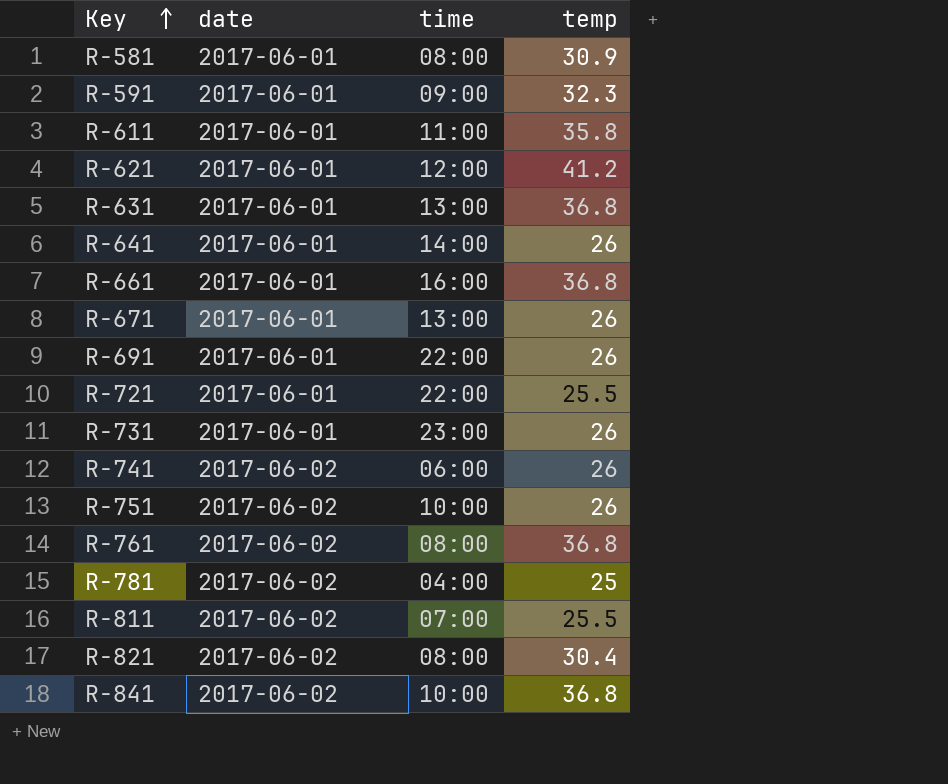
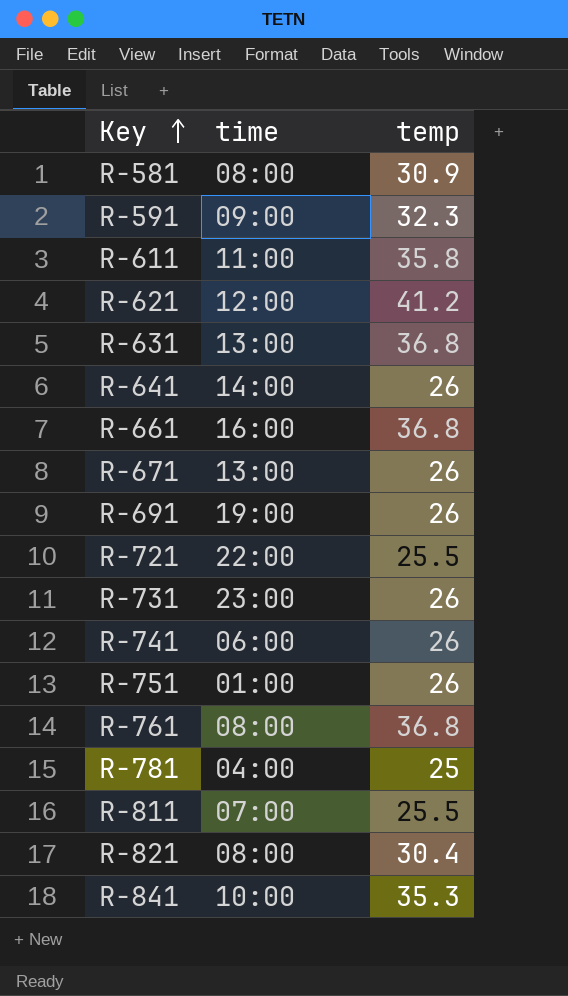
column date | position: 2 -> none
R-691 | time: 22:00 -> 19:00
R-751 | time: 10:00 -> 01:00
R-841 | temp: 36.8 -> 35.3

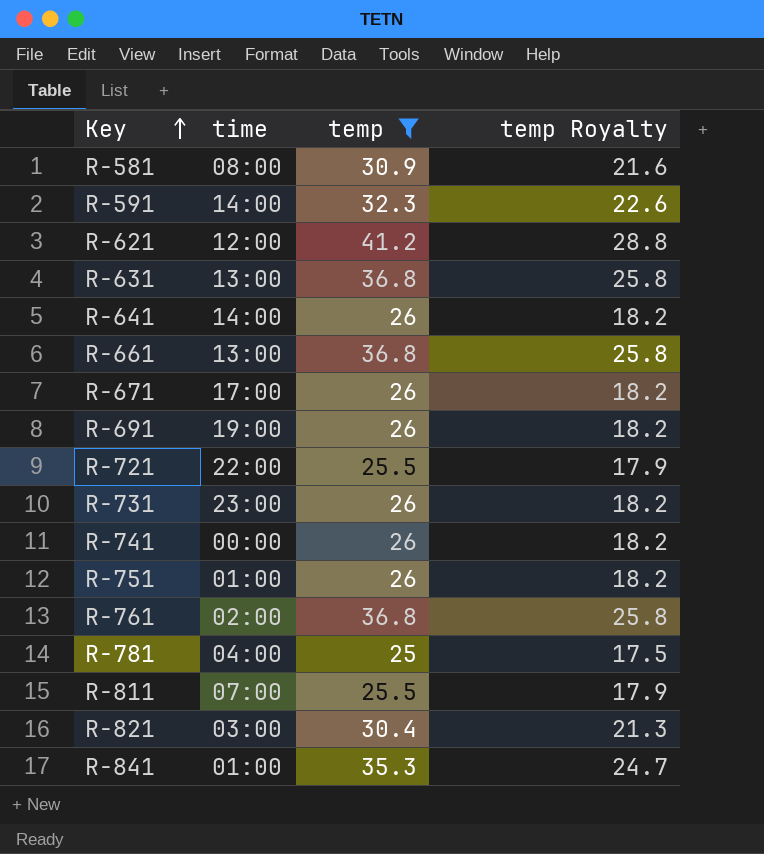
filter: none -> temp != 35.8
column temp Royalty | formula: none -> [temp] * 0.7
R-591 | time: 09:00 -> 14:00
R-661 | time: 16:00 -> 13:00
R-671 | time: 13:00 -> 17:00
R-741 | time: 06:00 -> 00:00
R-761 | time: 08:00 -> 02:00
R-821 | time: 08:00 -> 03:00
R-841 | time: 10:00 -> 01:00

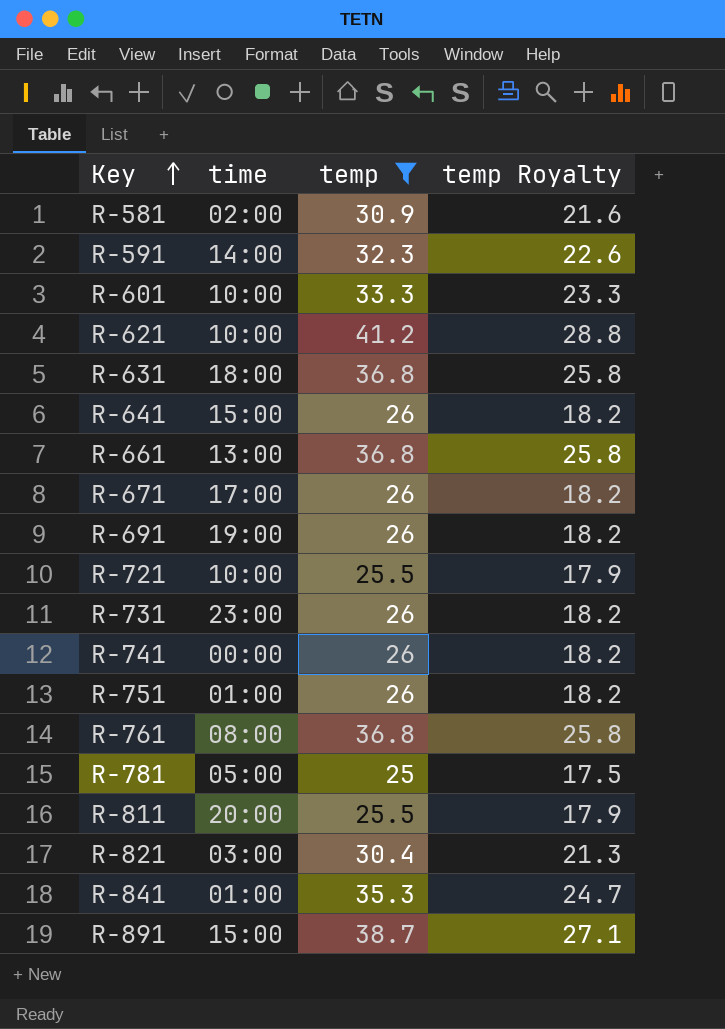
R-581 | time: 08:00 -> 02:00
row R-601: none -> 10:00 | 33.3 | 23.3
R-621 | time: 12:00 -> 10:00
R-631 | time: 13:00 -> 18:00
R-641 | time: 14:00 -> 15:00
R-721 | time: 22:00 -> 10:00
R-761 | time: 02:00 -> 08:00
R-781 | time: 04:00 -> 05:00
R-811 | time: 07:00 -> 20:00
row R-891: none -> 15:00 | 38.7 | 27.1

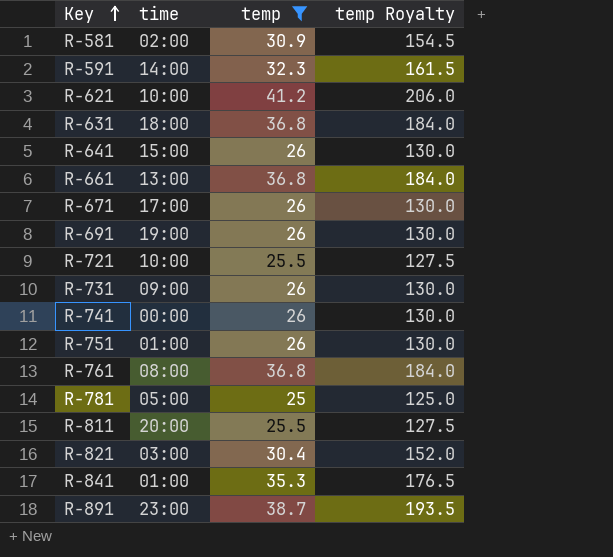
column temp Royalty | formula: [temp] * 0.7 -> [temp] * 5
row R-601: 10:00 | 33.3 | 23.3 -> none
R-731 | time: 23:00 -> 09:00
R-891 | time: 15:00 -> 23:00

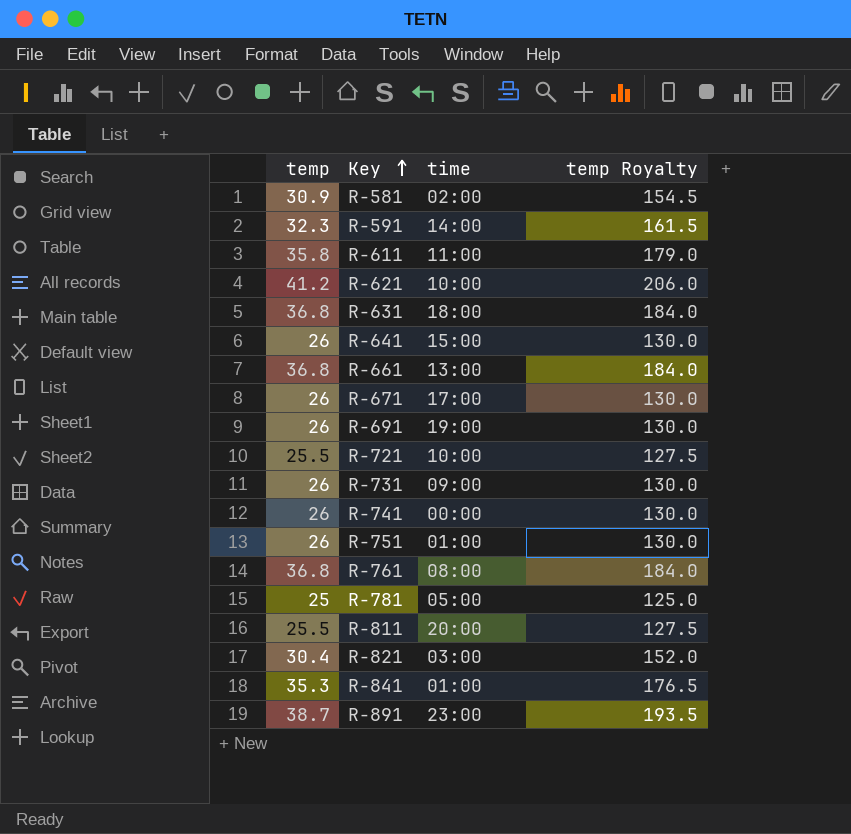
filter: temp != 35.8 -> none
column temp | position: 3 -> 1

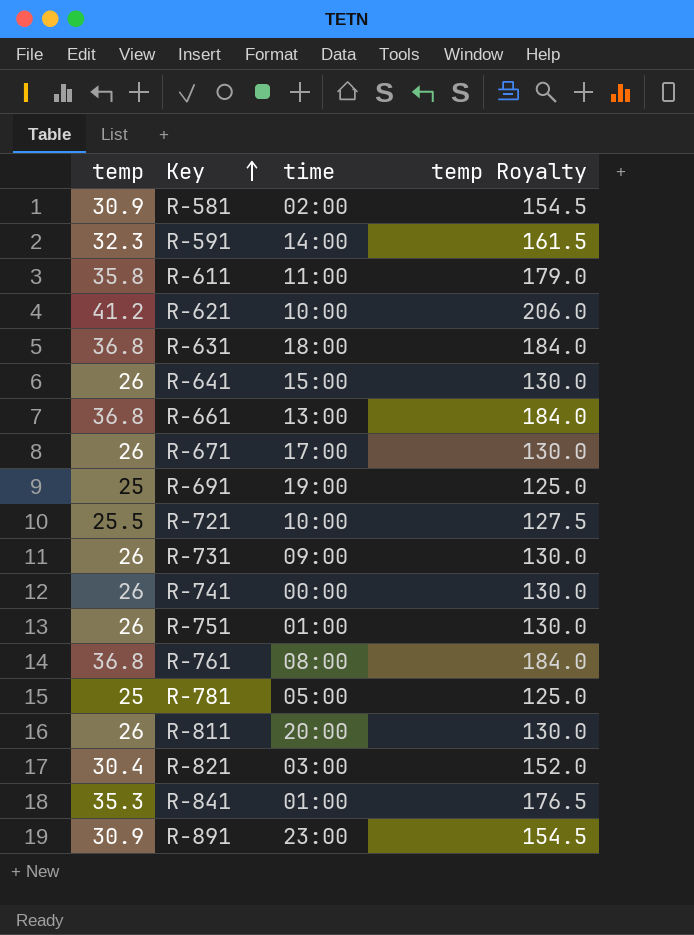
R-691 | temp: 26 -> 25
R-691 | temp Royalty: 130.0 -> 125.0
R-811 | temp: 25.5 -> 26
R-811 | temp Royalty: 127.5 -> 130.0
R-891 | temp: 38.7 -> 30.9
R-891 | temp Royalty: 193.5 -> 154.5

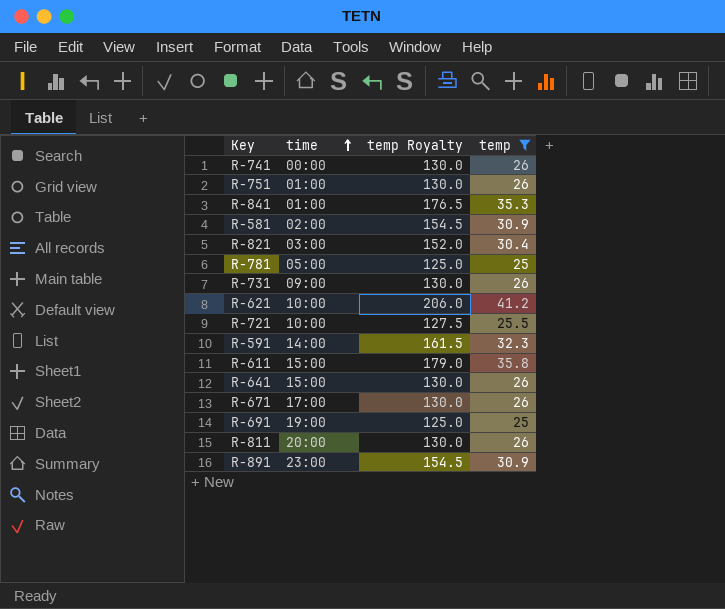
filter: none -> temp != 36.8
row order: Key ascending -> time ascending
column temp | position: 1 -> 4
R-611 | time: 11:00 -> 15:00

